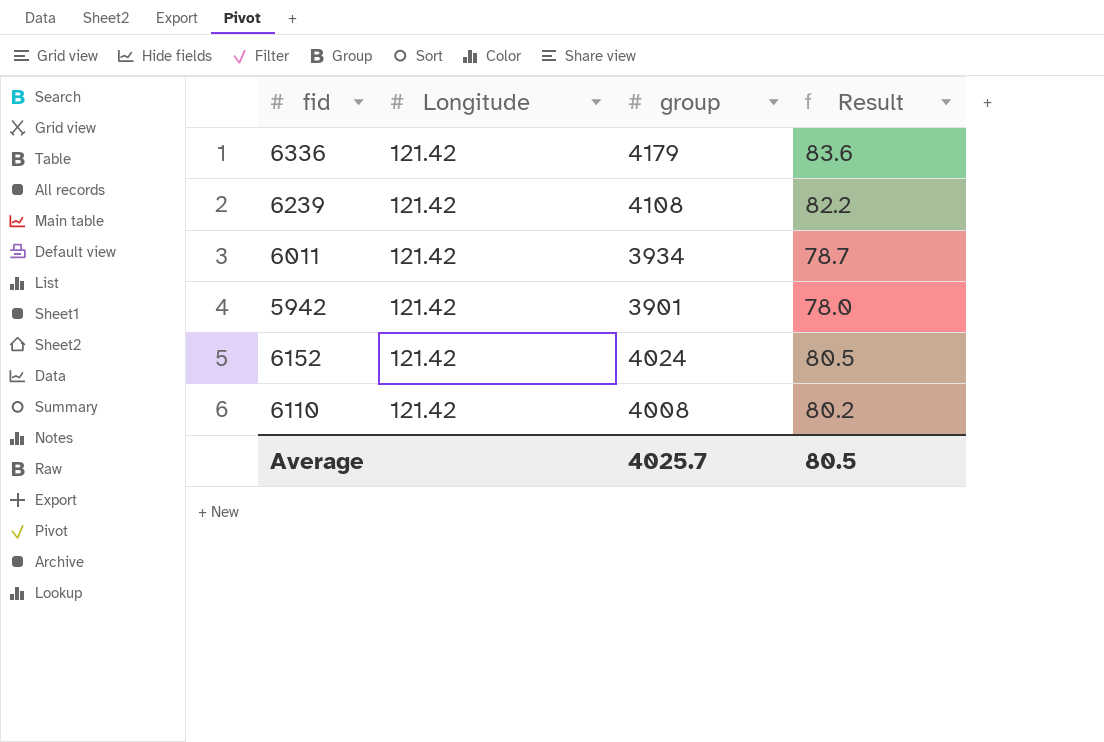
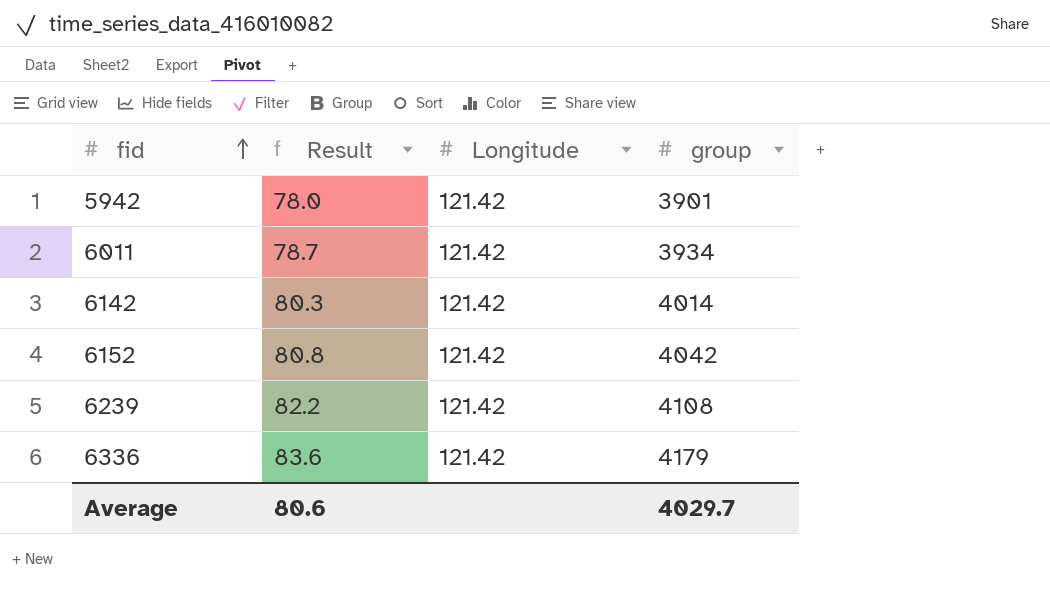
row order: none -> fid ascending
column Result | position: 4 -> 2
row 6110: 121.42 | 4008 | 80.2 -> none
row 6142: none -> 80.3 | 121.42 | 4014
6152 | Result: 80.5 -> 80.8
6152 | group: 4024 -> 4042
Average | Result: 80.5 -> 80.6
Average | group: 4025.7 -> 4029.7

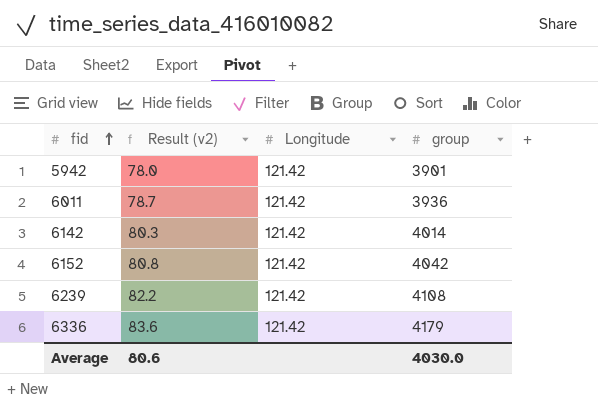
column name: Result -> Result (v2)
6011 | group: 3934 -> 3936
Average | group: 4029.7 -> 4030.0

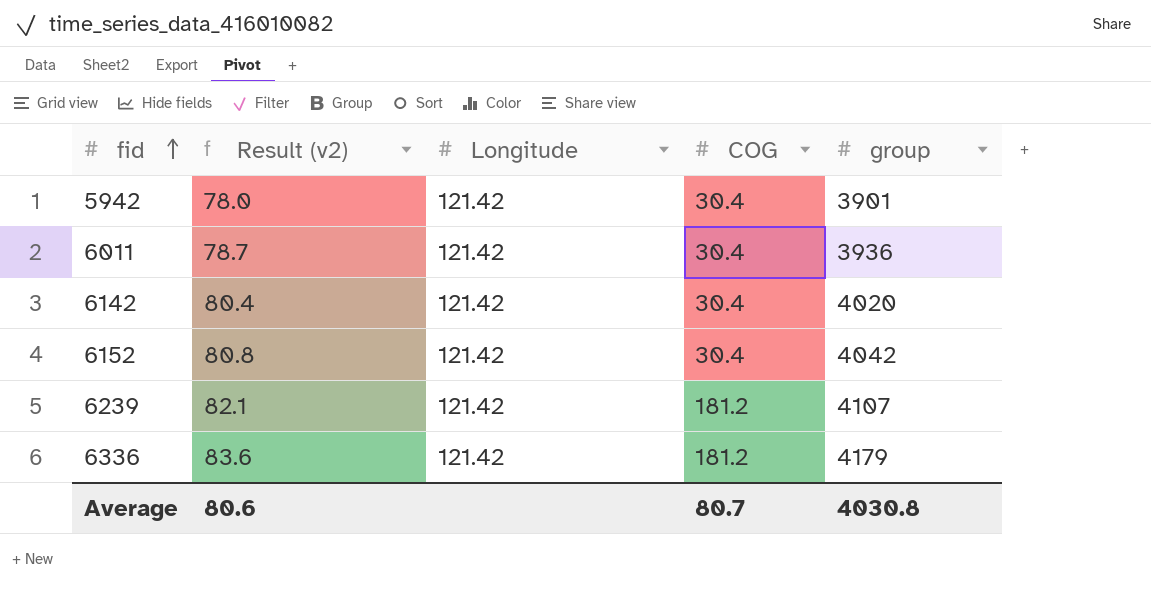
column COG | position: none -> 4
6142 | Result (v2): 80.3 -> 80.4
6142 | group: 4014 -> 4020
6239 | Result (v2): 82.2 -> 82.1
6239 | group: 4108 -> 4107
Average | group: 4030.0 -> 4030.8

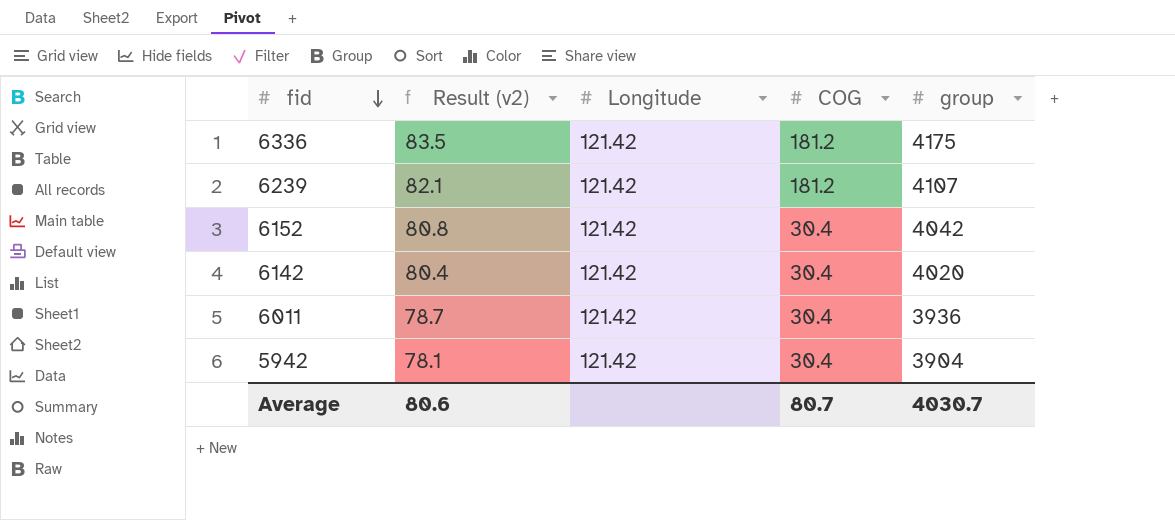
row order: fid ascending -> fid descending
6336 | Result (v2): 83.6 -> 83.5
6336 | group: 4179 -> 4175
5942 | Result (v2): 78.0 -> 78.1
5942 | group: 3901 -> 3904
Average | group: 4030.8 -> 4030.7

